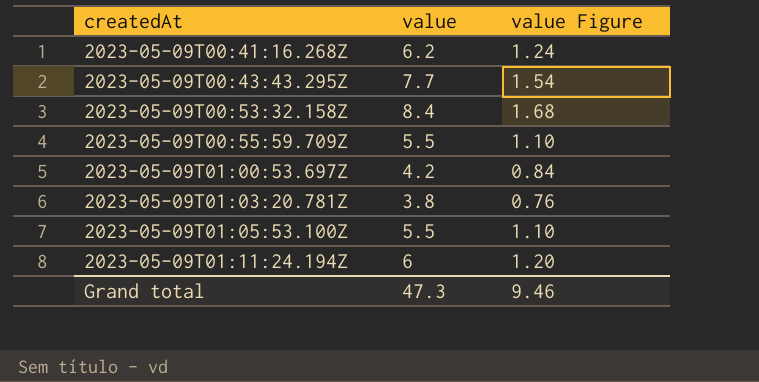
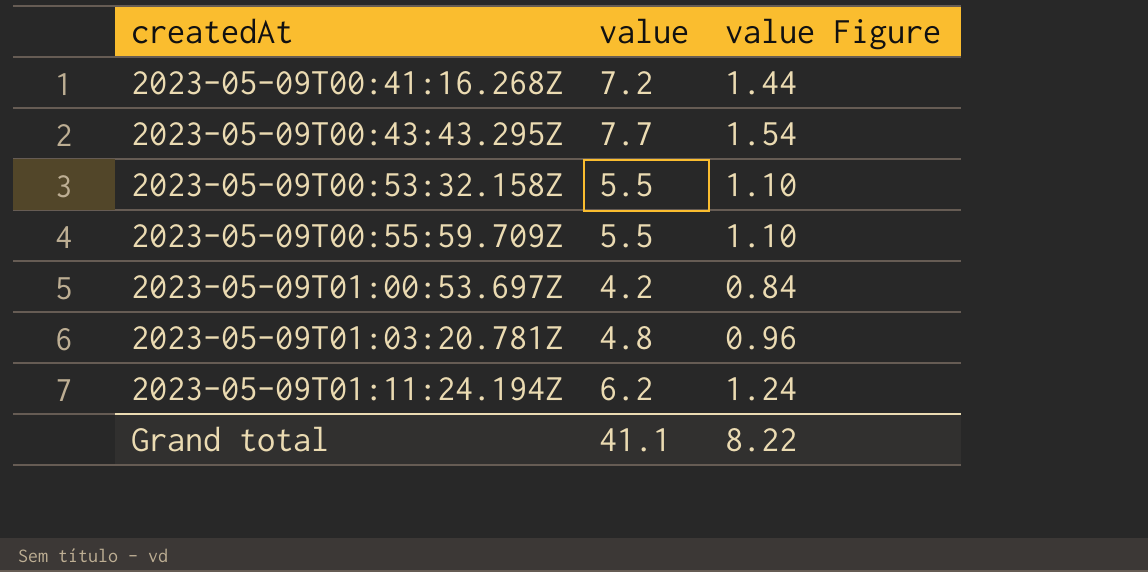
row 2023-05-09T01:05:53.100Z: 5.5 | 1.10 -> none
2023-05-09T00:41:16.268Z | value: 6.2 -> 7.2
2023-05-09T00:41:16.268Z | value Figure: 1.24 -> 1.44
2023-05-09T00:53:32.158Z | value: 8.4 -> 5.5
2023-05-09T00:53:32.158Z | value Figure: 1.68 -> 1.10
2023-05-09T01:03:20.781Z | value: 3.8 -> 4.8
2023-05-09T01:03:20.781Z | value Figure: 0.76 -> 0.96
2023-05-09T01:11:24.194Z | value: 6 -> 6.2
2023-05-09T01:11:24.194Z | value Figure: 1.20 -> 1.24
Grand total | value: 47.3 -> 41.1
Grand total | value Figure: 9.46 -> 8.22

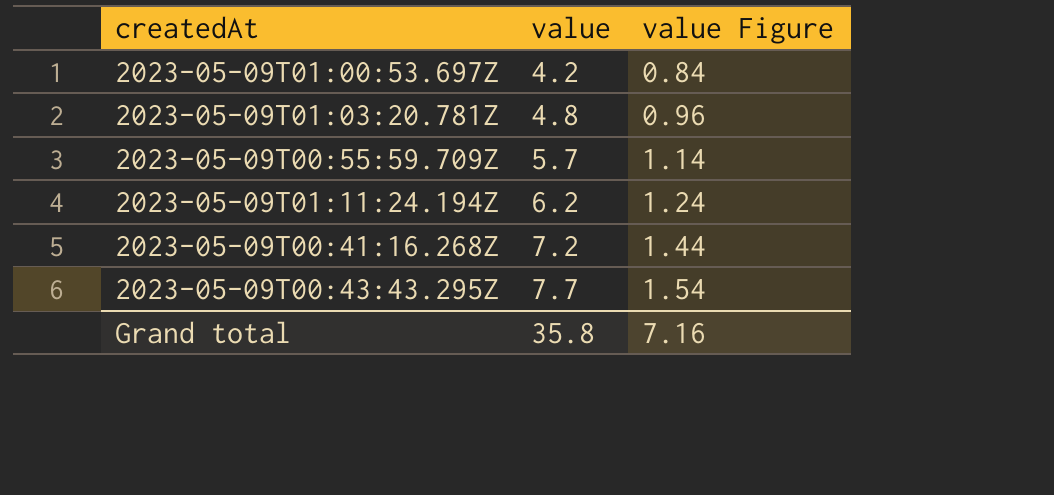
row order: createdAt ascending -> value ascending
row 2023-05-09T00:53:32.158Z: 5.5 | 1.10 -> none
2023-05-09T00:55:59.709Z | value: 5.5 -> 5.7
2023-05-09T00:55:59.709Z | value Figure: 1.10 -> 1.14
Grand total | value: 41.1 -> 35.8
Grand total | value Figure: 8.22 -> 7.16

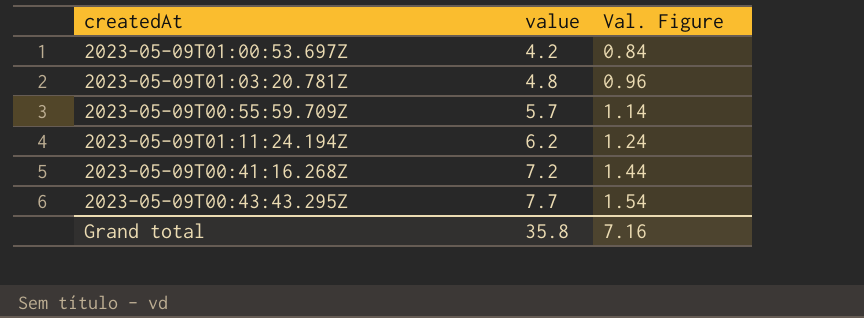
column name: value Figure -> Val. Figure

